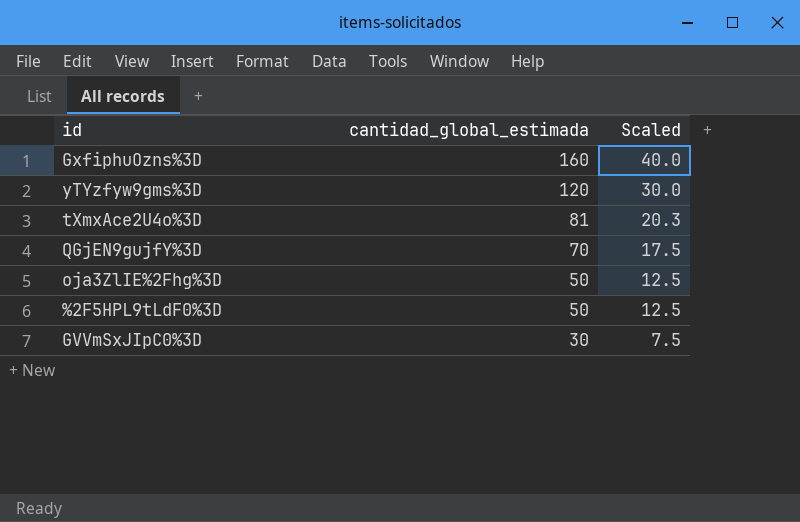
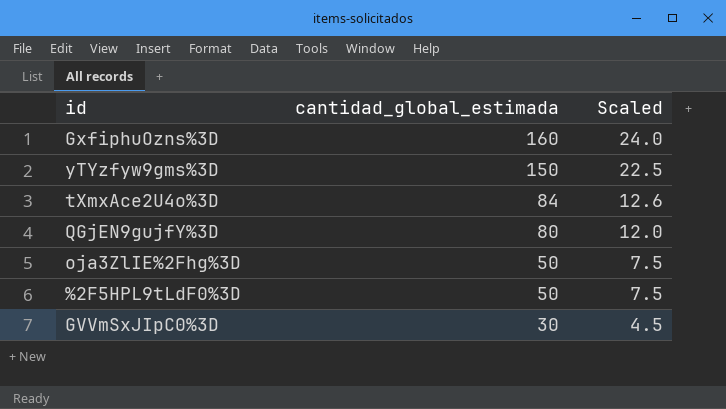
column Scaled | formula: [cantidad_global_estimada] * 0.25 -> [cantidad_global_estimada] * 0.15
yTYzfyw9gms%3D | cantidad_global_estimada: 120 -> 150
tXmxAce2U4o%3D | cantidad_global_estimada: 81 -> 84
QGjEN9gujfY%3D | cantidad_global_estimada: 70 -> 80

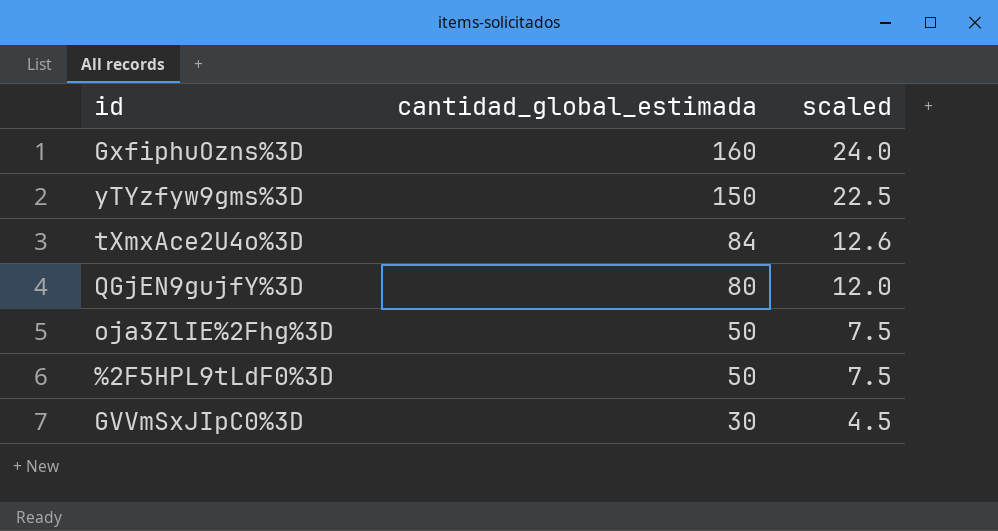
column name: Scaled -> scaled

